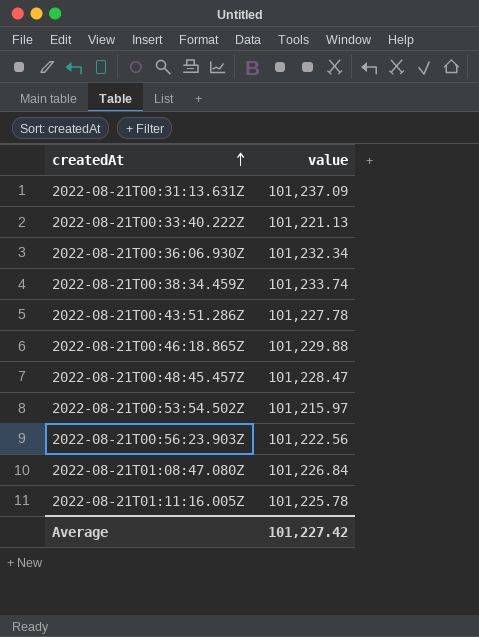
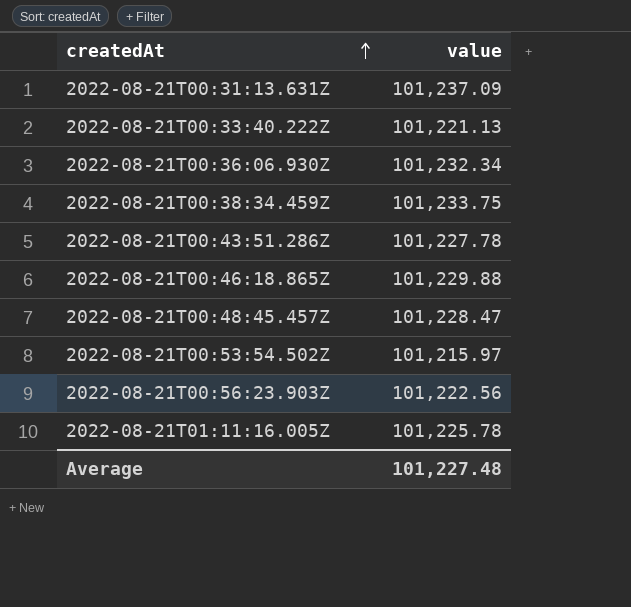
row 2022-08-21T01:08:47.080Z: 101,226.84 -> none
2022-08-21T00:38:34.459Z | value: 101,233.74 -> 101,233.75
Average | value: 101,227.42 -> 101,227.48

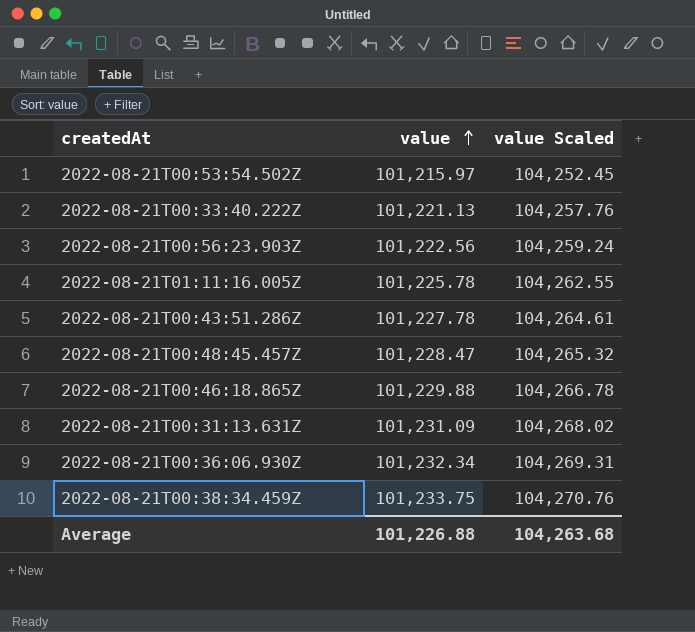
row order: createdAt ascending -> value ascending
column value Scaled | formula: none -> [value] * 1.03
2022-08-21T00:31:13.631Z | value: 101,237.09 -> 101,231.09
Average | value: 101,227.48 -> 101,226.88

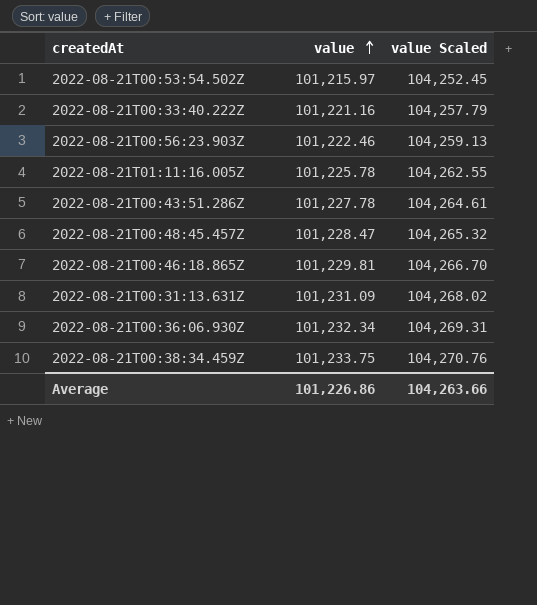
2022-08-21T00:33:40.222Z | value: 101,221.13 -> 101,221.16
2022-08-21T00:33:40.222Z | value Scaled: 104,257.76 -> 104,257.79
2022-08-21T00:56:23.903Z | value: 101,222.56 -> 101,222.46
2022-08-21T00:56:23.903Z | value Scaled: 104,259.24 -> 104,259.13
2022-08-21T00:46:18.865Z | value: 101,229.88 -> 101,229.81
2022-08-21T00:46:18.865Z | value Scaled: 104,266.78 -> 104,266.70
Average | value: 101,226.88 -> 101,226.86
Average | value Scaled: 104,263.68 -> 104,263.66

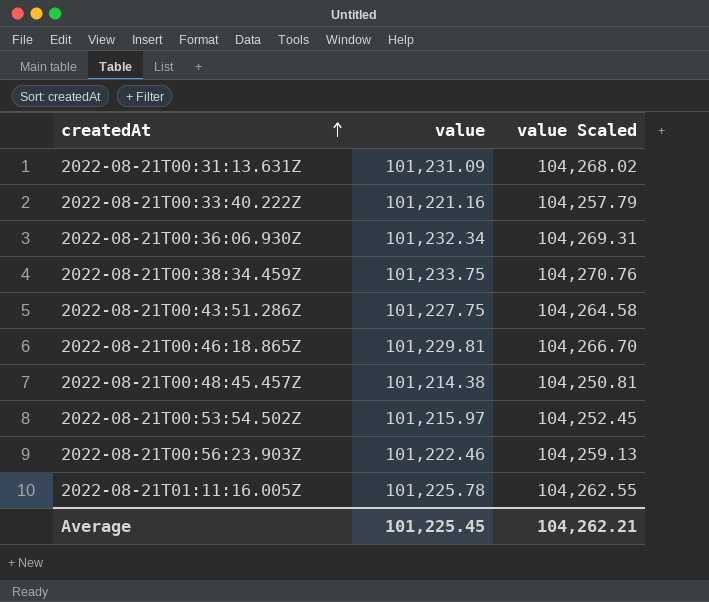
row order: value ascending -> createdAt ascending
2022-08-21T00:43:51.286Z | value: 101,227.78 -> 101,227.75
2022-08-21T00:43:51.286Z | value Scaled: 104,264.61 -> 104,264.58
2022-08-21T00:48:45.457Z | value: 101,228.47 -> 101,214.38
2022-08-21T00:48:45.457Z | value Scaled: 104,265.32 -> 104,250.81
Average | value: 101,226.86 -> 101,225.45
Average | value Scaled: 104,263.66 -> 104,262.21

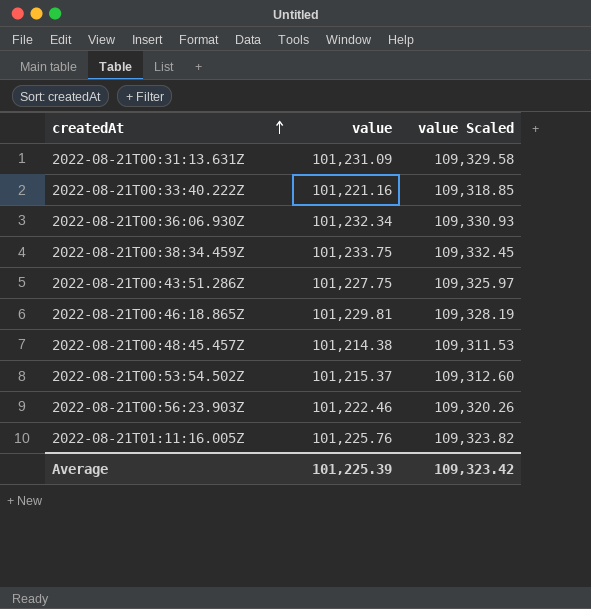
column value Scaled | formula: [value] * 1.03 -> [value] * 1.08
2022-08-21T00:53:54.502Z | value: 101,215.97 -> 101,215.37
2022-08-21T01:11:16.005Z | value: 101,225.78 -> 101,225.76
Average | value: 101,225.45 -> 101,225.39
Average | value Scaled: 104,262.21 -> 109,323.42

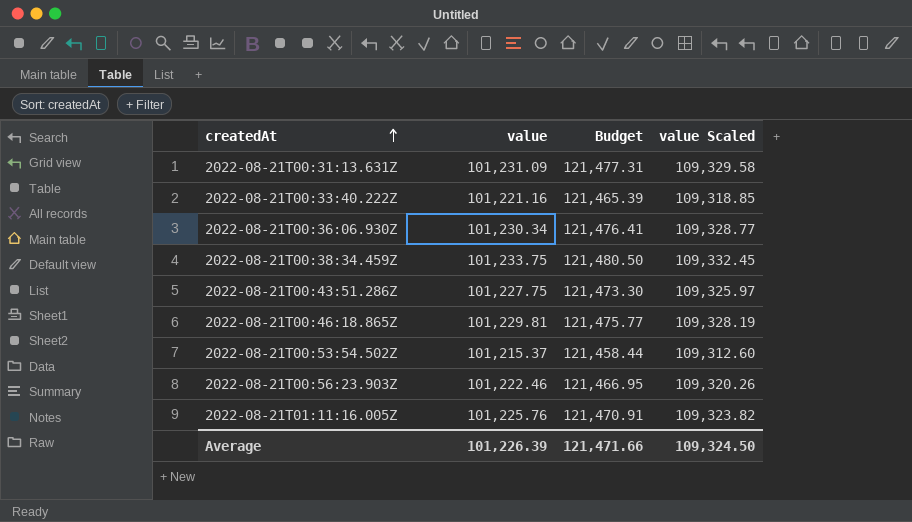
column Budget | formula: none -> [value] * 1.2
row 2022-08-21T00:48:45.457Z: 101,214.38 | 109,311.53 -> none
2022-08-21T00:36:06.930Z | value: 101,232.34 -> 101,230.34
2022-08-21T00:36:06.930Z | value Scaled: 109,330.93 -> 109,328.77
Average | value: 101,225.39 -> 101,226.39
Average | value Scaled: 109,323.42 -> 109,324.50

